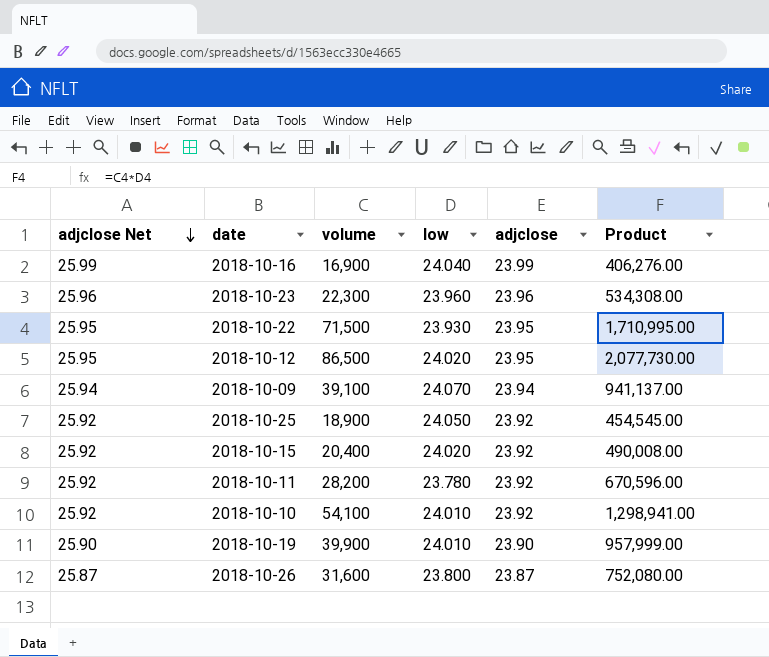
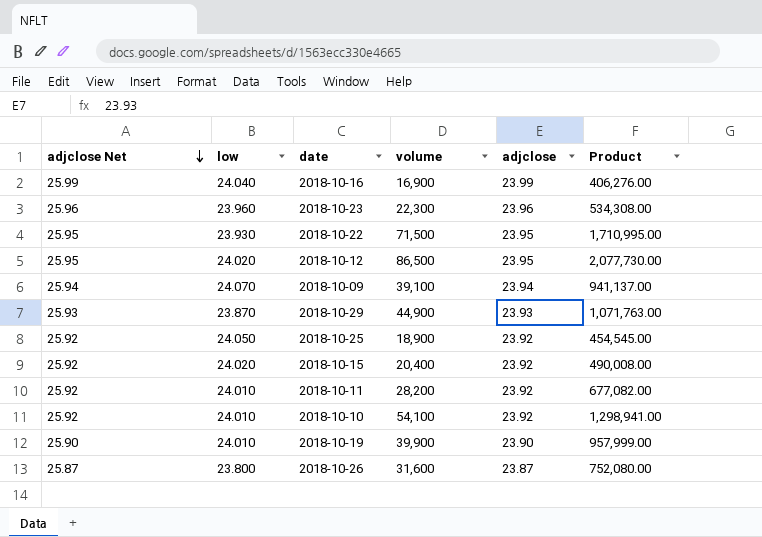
column low | position: 4 -> 2
row 2018-10-29: none -> 25.93 | 23.870 | 44,900 | 23.93 | 1,071,763.00
2018-10-11 | low: 23.780 -> 24.010
2018-10-11 | Product: 670,596.00 -> 677,082.00

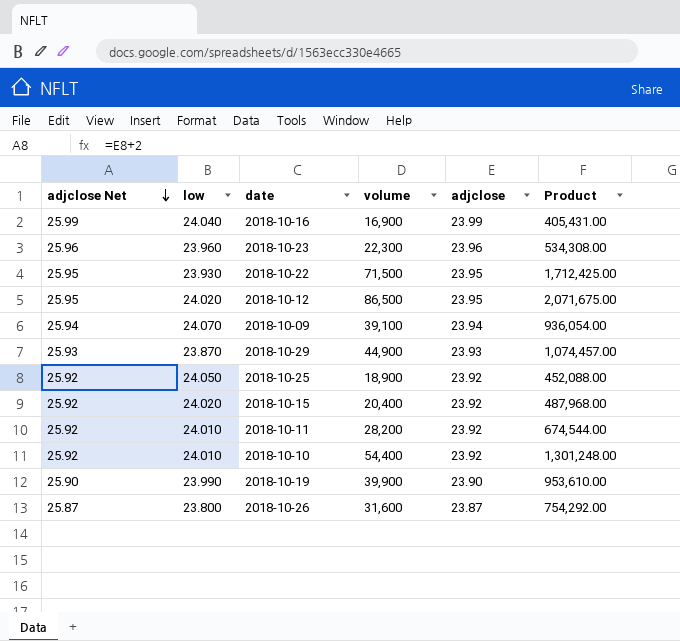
column Product | formula: [low] * [volume] -> [volume] * [adjclose]
2018-10-10 | volume: 54,100 -> 54,400
2018-10-19 | low: 24.010 -> 23.990

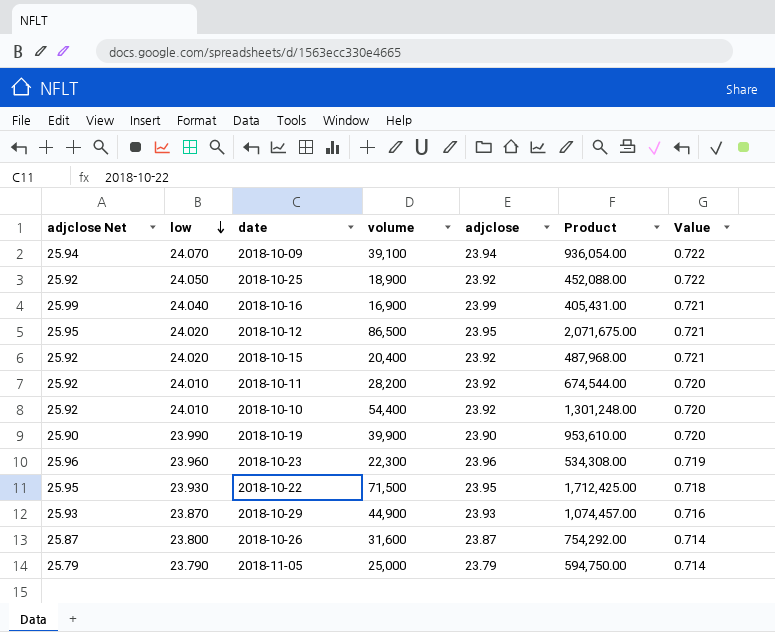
row order: adjclose Net descending -> low descending
column Value | formula: none -> [low] * 0.03
row 2018-11-05: none -> 25.79 | 23.790 | 25,000 | 23.79 | 594,750.00 | 0.714

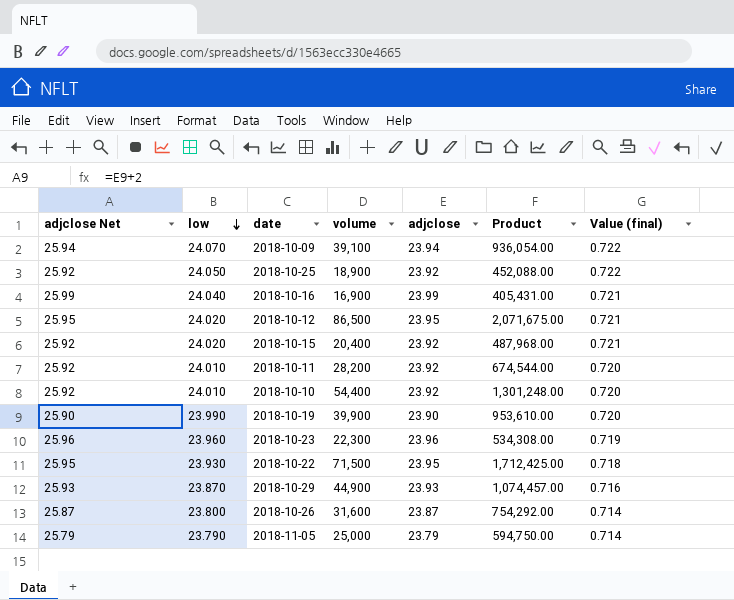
column name: Value -> Value (final)

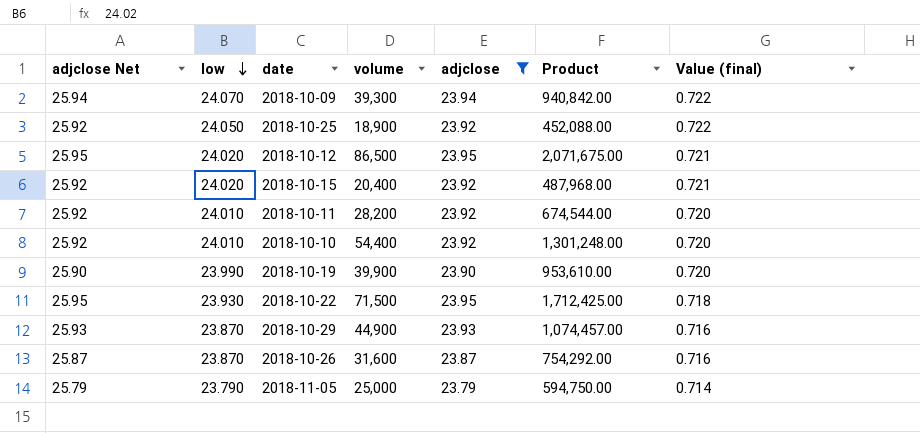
filter: none -> adjclose <= 23.95
2018-10-09 | volume: 39,100 -> 39,300
2018-10-09 | Product: 936,054.00 -> 940,842.00
2018-10-26 | low: 23.800 -> 23.870
2018-10-26 | Value (final): 0.714 -> 0.716

